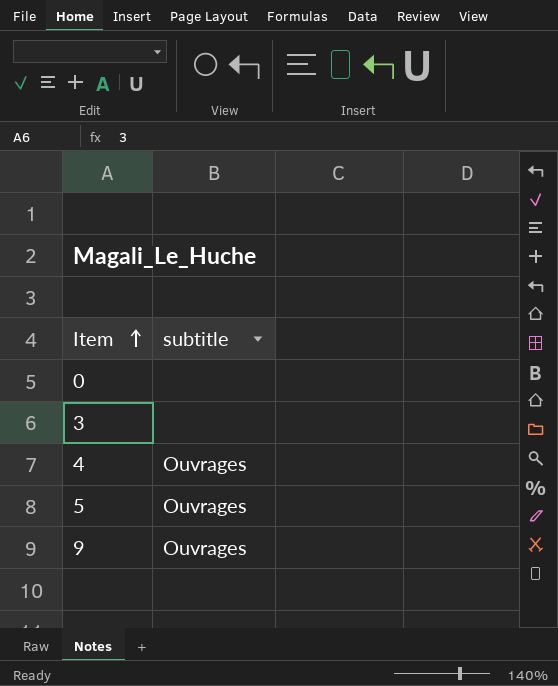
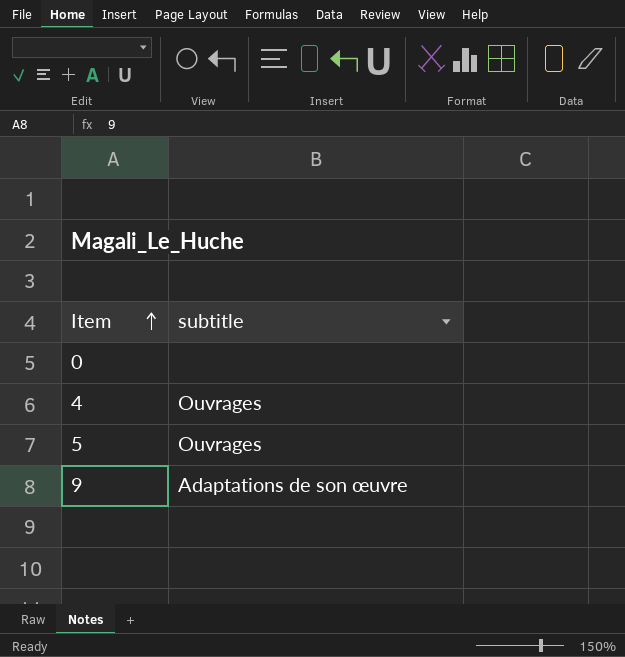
row 3: none -> none
9 | subtitle: Ouvrages -> Adaptations de son œuvre

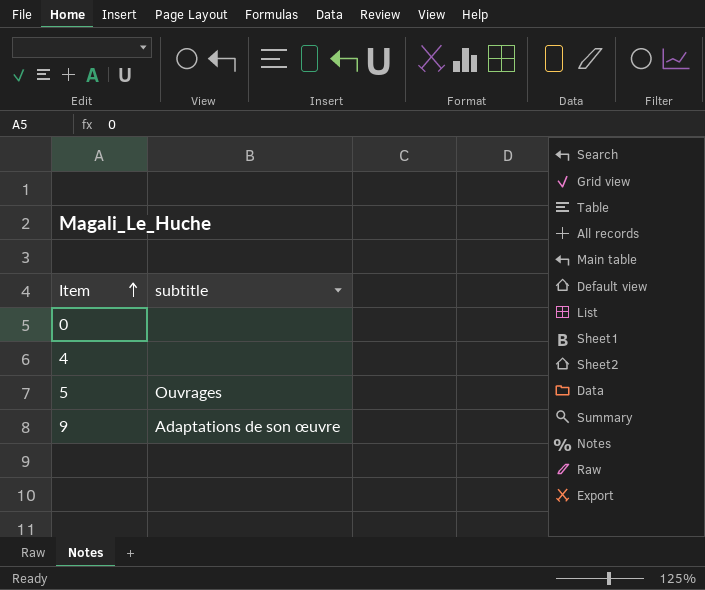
4 | subtitle: Ouvrages -> none

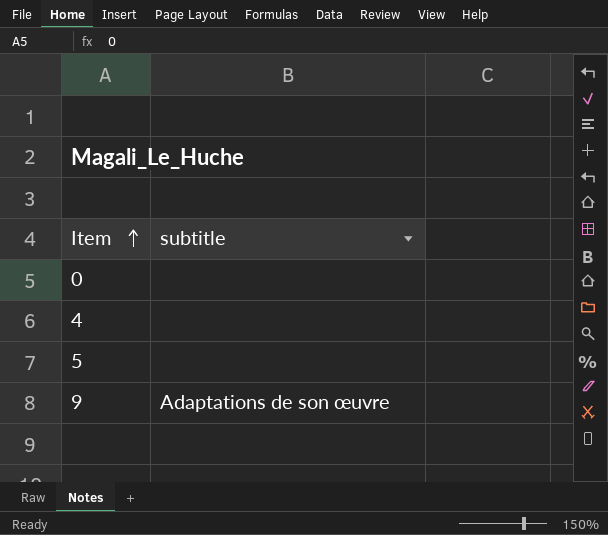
5 | subtitle: Ouvrages -> none

